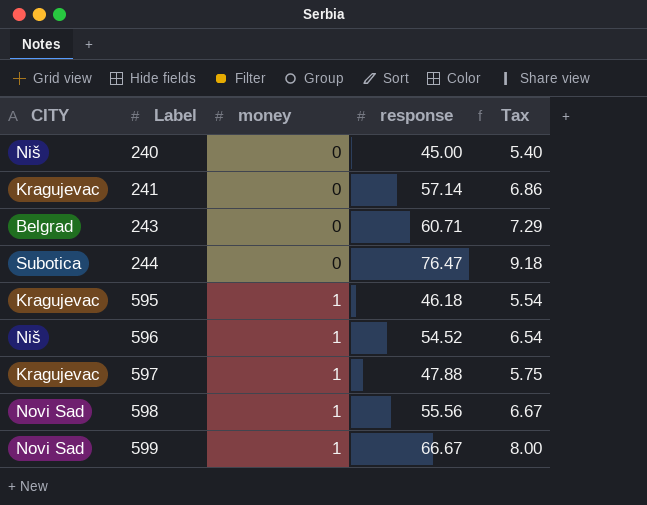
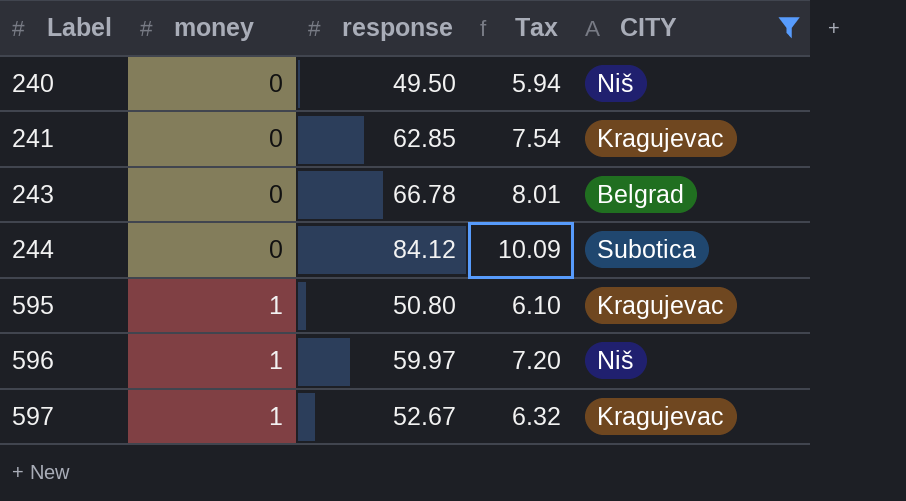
filter: none -> CITY != Novi Sad
column CITY | position: 1 -> 5
240 | response: 45.00 -> 49.50
240 | Tax: 5.40 -> 5.94
241 | response: 57.14 -> 62.85
241 | Tax: 6.86 -> 7.54
243 | response: 60.71 -> 66.78
243 | Tax: 7.29 -> 8.01
244 | response: 76.47 -> 84.12
244 | Tax: 9.18 -> 10.09
595 | response: 46.18 -> 50.80
595 | Tax: 5.54 -> 6.10
596 | response: 54.52 -> 59.97
596 | Tax: 6.54 -> 7.20
597 | response: 47.88 -> 52.67
597 | Tax: 5.75 -> 6.32

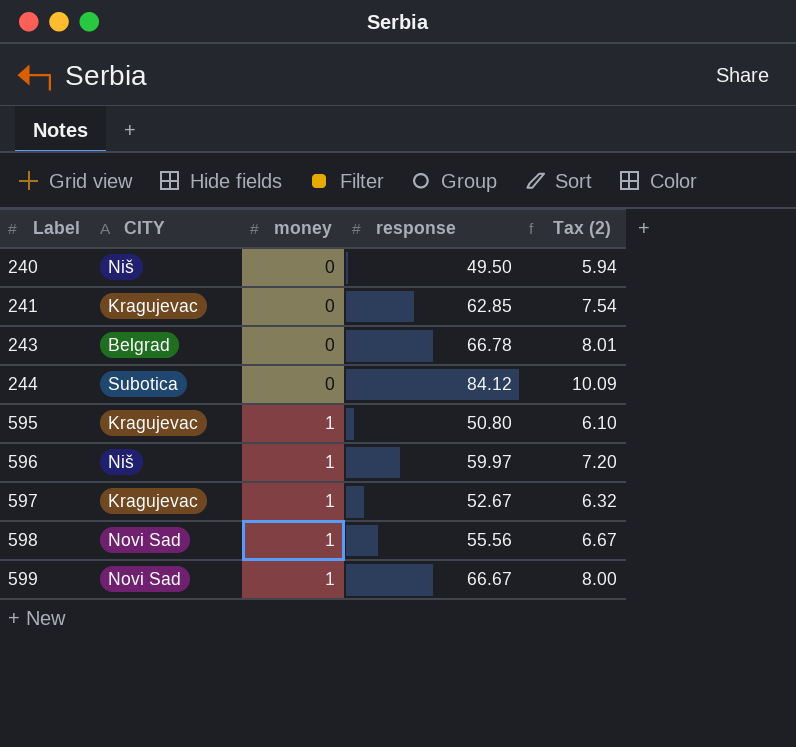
filter: CITY != Novi Sad -> none
column CITY | position: 5 -> 2
column name: Tax -> Tax (2)

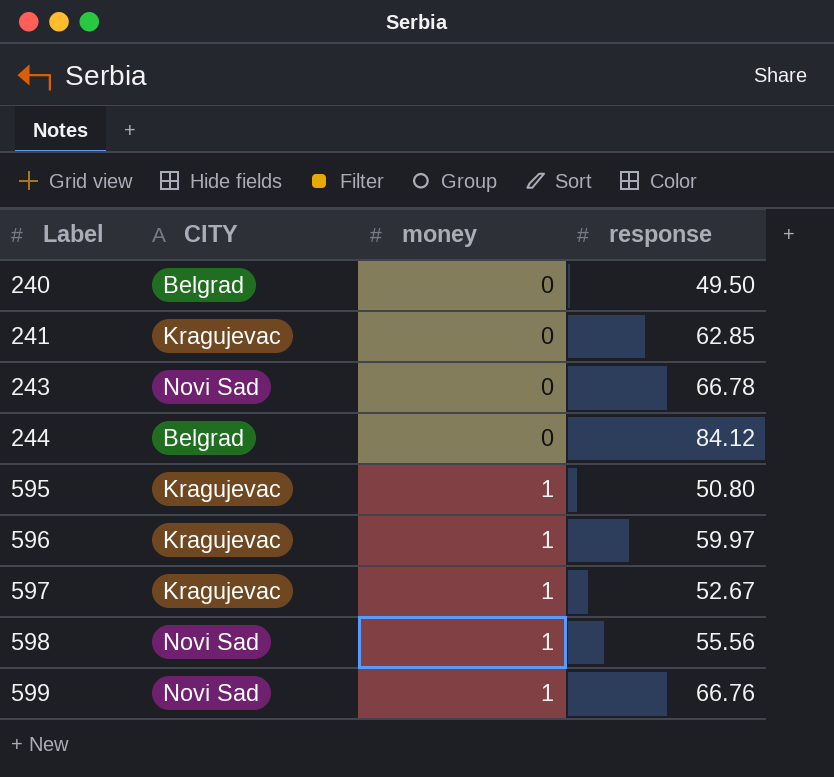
column Tax (2) | formula: [response] * 0.12 -> none
240 | CITY: Niš -> Belgrad
243 | CITY: Belgrad -> Novi Sad
244 | CITY: Subotica -> Belgrad
596 | CITY: Niš -> Kragujevac
599 | response: 66.67 -> 66.76

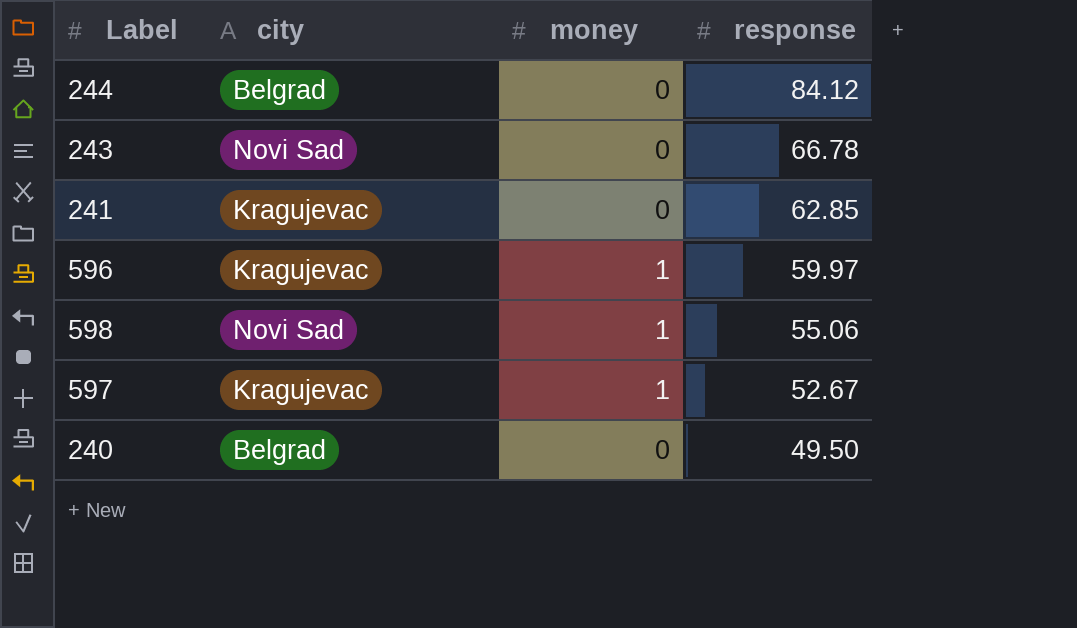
row order: Label ascending -> response descending
column name: CITY -> city
row 595: Kragujevac | 1 | 50.80 -> none
row 599: Novi Sad | 1 | 66.76 -> none
598 | response: 55.56 -> 55.06

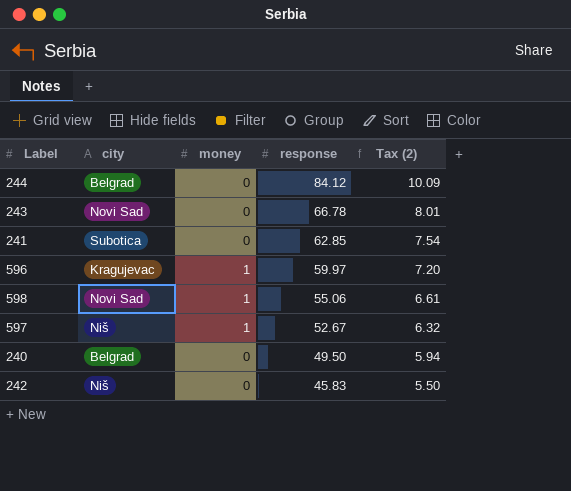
column Tax (2) | formula: none -> [response] * 0.12
241 | city: Kragujevac -> Subotica
597 | city: Kragujevac -> Niš
row 242: none -> Niš | 0 | 45.83 | 5.50

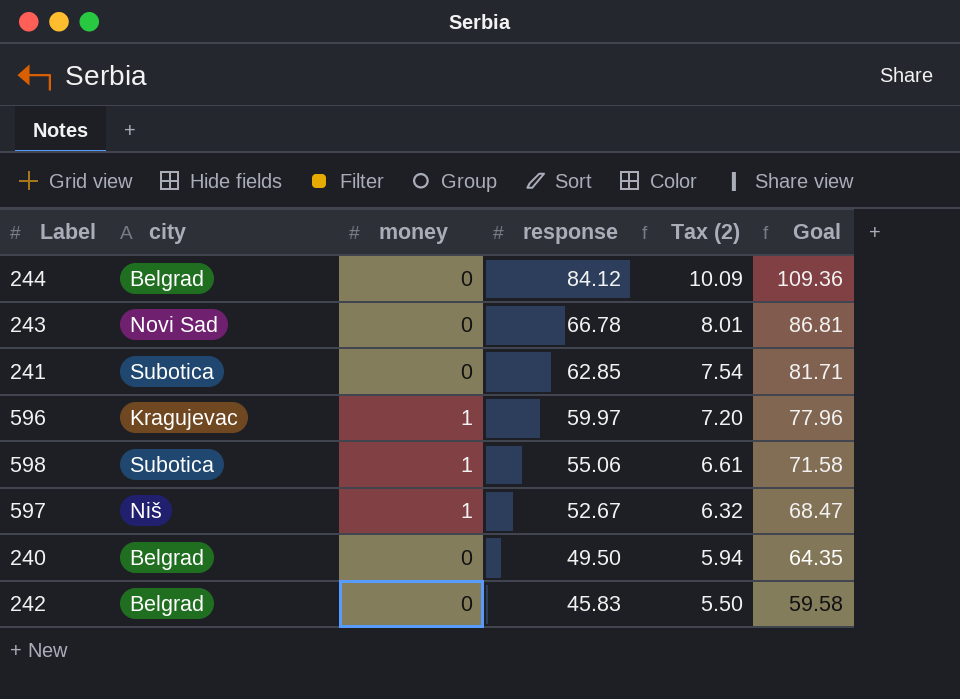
column Goal | formula: none -> [response] * 1.3
598 | city: Novi Sad -> Subotica
242 | city: Niš -> Belgrad

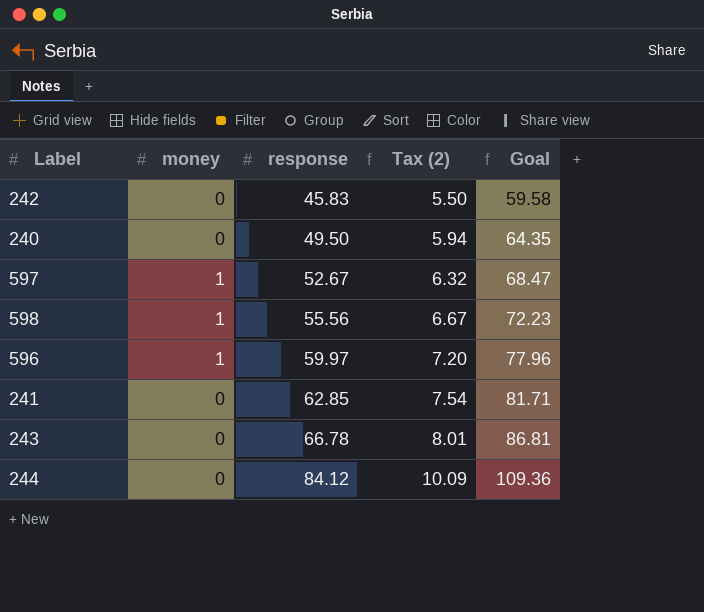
row order: response descending -> response ascending
column city | position: 2 -> none
598 | response: 55.06 -> 55.56
598 | Tax (2): 6.61 -> 6.67
598 | Goal: 71.58 -> 72.23

